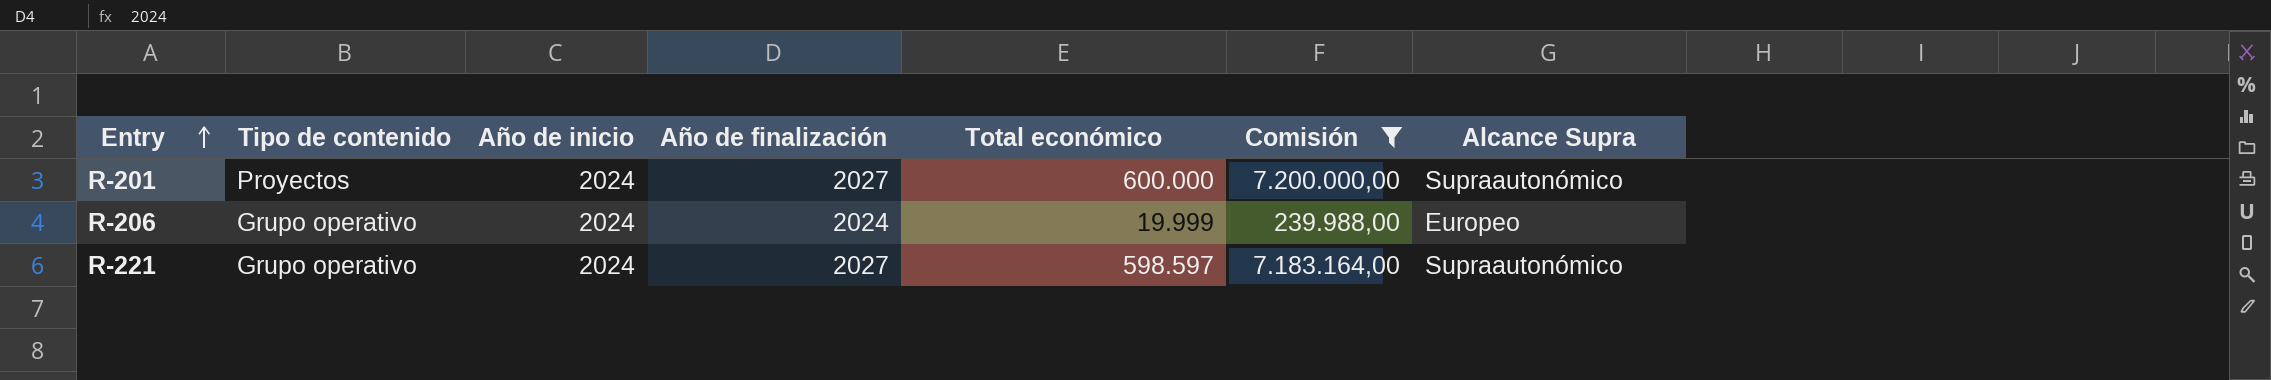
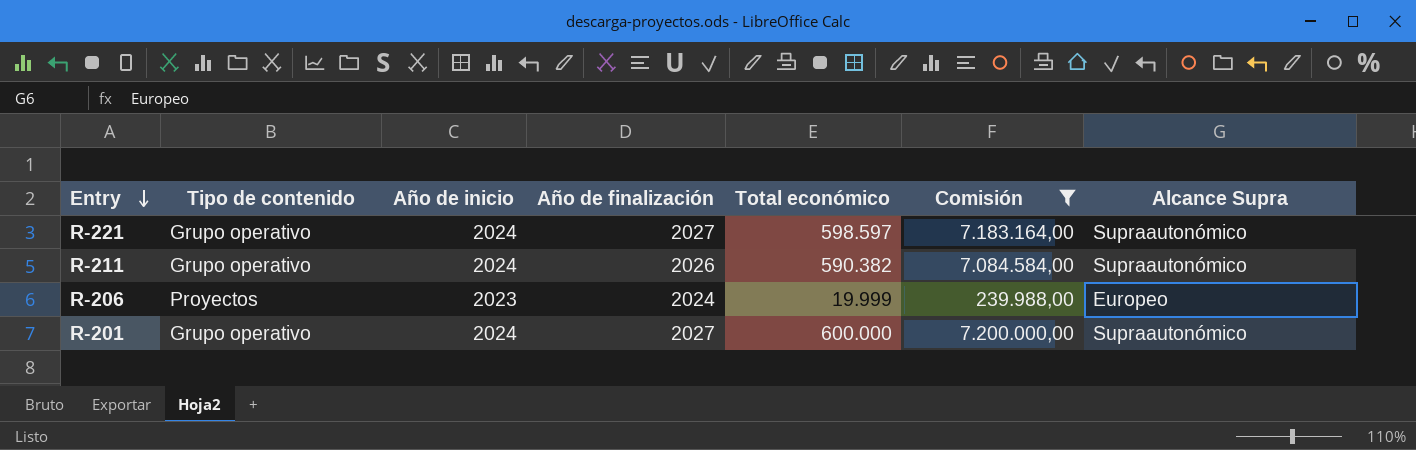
row order: Entry ascending -> Entry descending
row R-211: none -> Grupo operativo | 2024 | 2026 | 590.382 | 7.084.584,00 | Supraautonómico
R-206 | Tipo de contenido: Grupo operativo -> Proyectos
R-206 | Año de inicio: 2024 -> 2023
R-201 | Tipo de contenido: Proyectos -> Grupo operativo

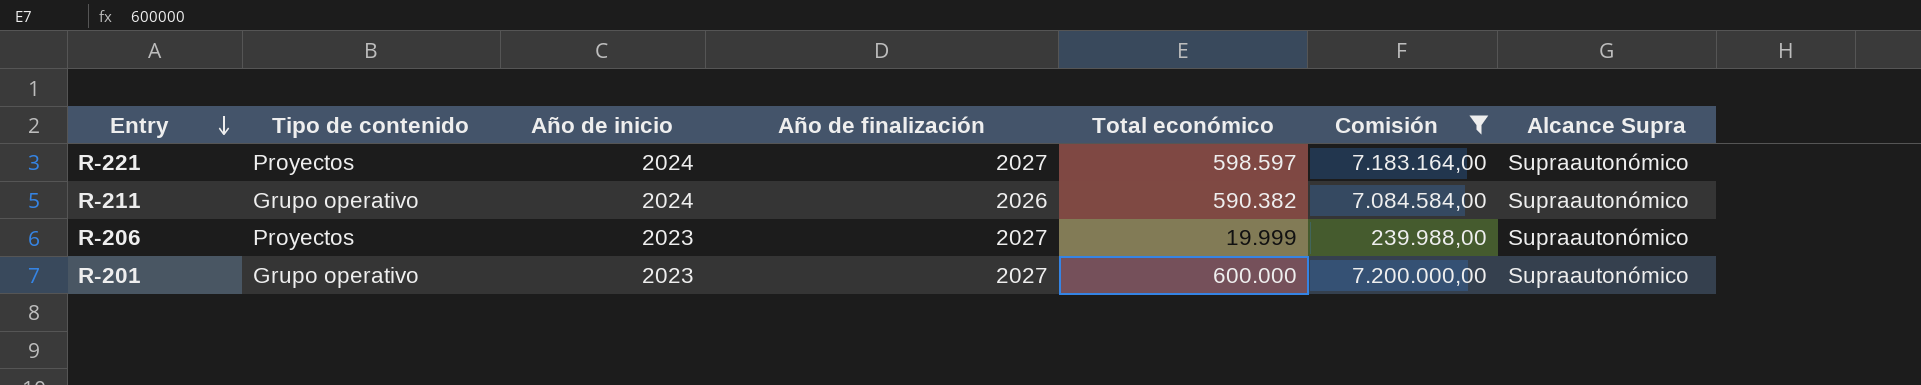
R-221 | Tipo de contenido: Grupo operativo -> Proyectos
R-206 | Año de finalización: 2024 -> 2027
R-206 | Alcance Supra: Europeo -> Supraautonómico
R-201 | Año de inicio: 2024 -> 2023

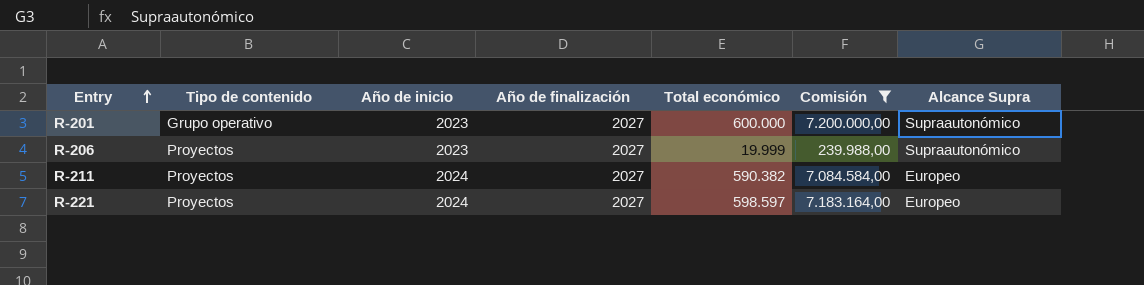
row order: Entry descending -> Entry ascending
R-211 | Tipo de contenido: Grupo operativo -> Proyectos
R-211 | Año de finalización: 2026 -> 2027
R-211 | Alcance Supra: Supraautonómico -> Europeo
R-221 | Alcance Supra: Supraautonómico -> Europeo

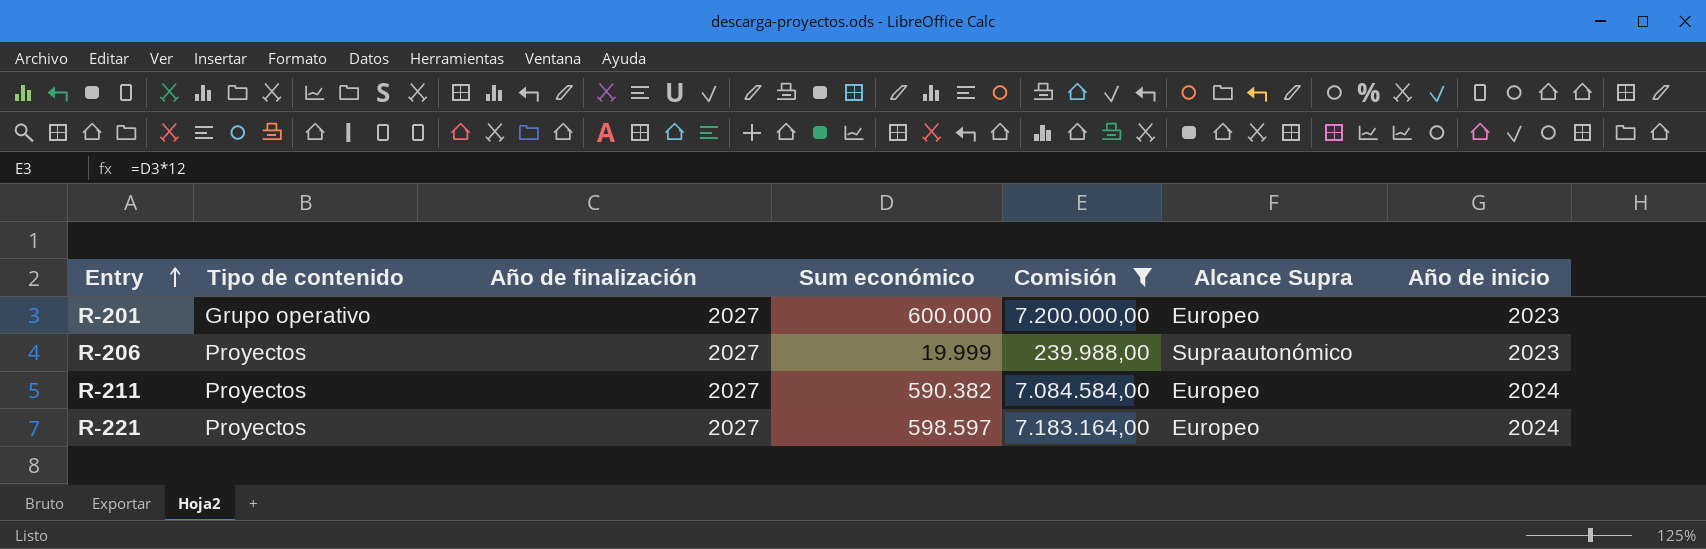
column name: Total económico -> Sum económico
column Año de inicio | position: 3 -> 7
R-201 | Alcance Supra: Supraautonómico -> Europeo

